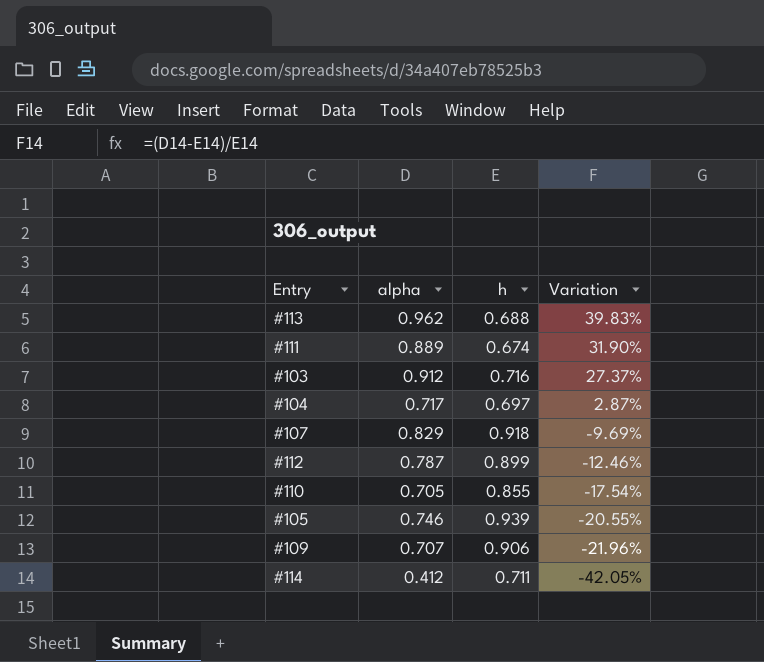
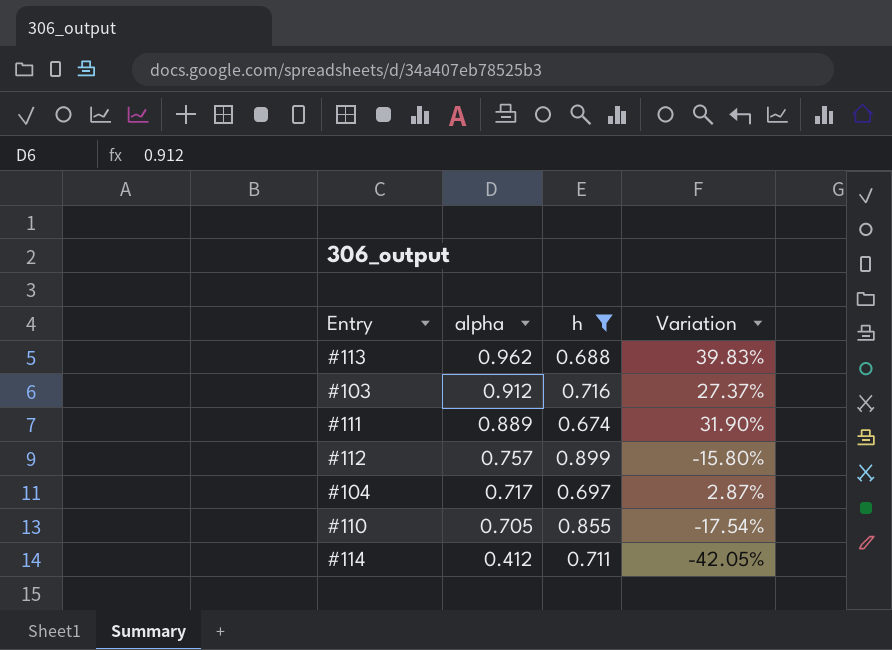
filter: none -> h <= 0.899
row order: Variation descending -> alpha descending
#112 | alpha: 0.787 -> 0.757
#112 | Variation: -12.46% -> -15.80%

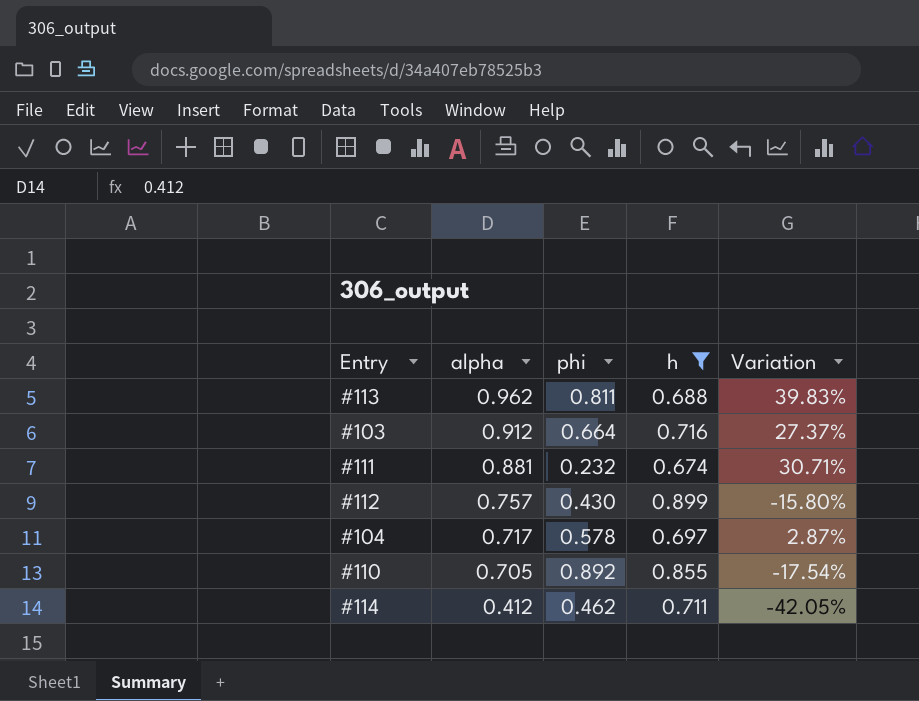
column phi | position: none -> 3
#111 | alpha: 0.889 -> 0.881
#111 | Variation: 31.90% -> 30.71%

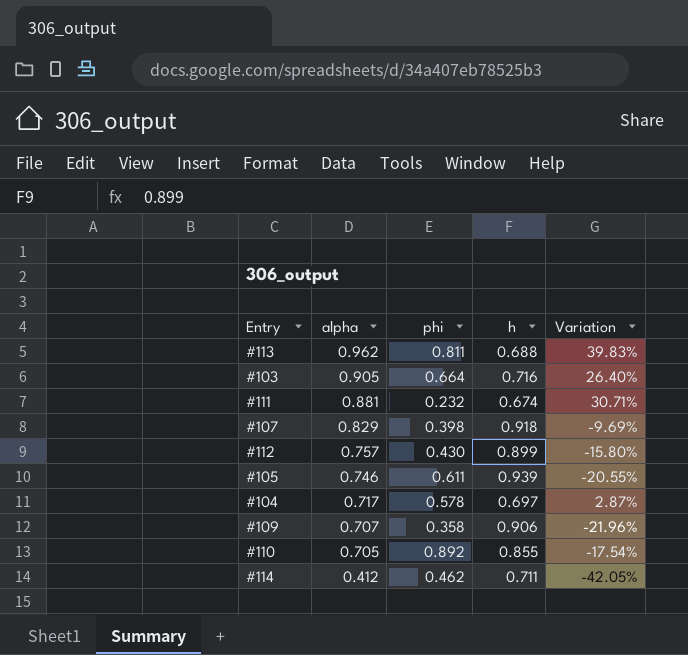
filter: h <= 0.899 -> none
#103 | alpha: 0.912 -> 0.905
#103 | Variation: 27.37% -> 26.40%

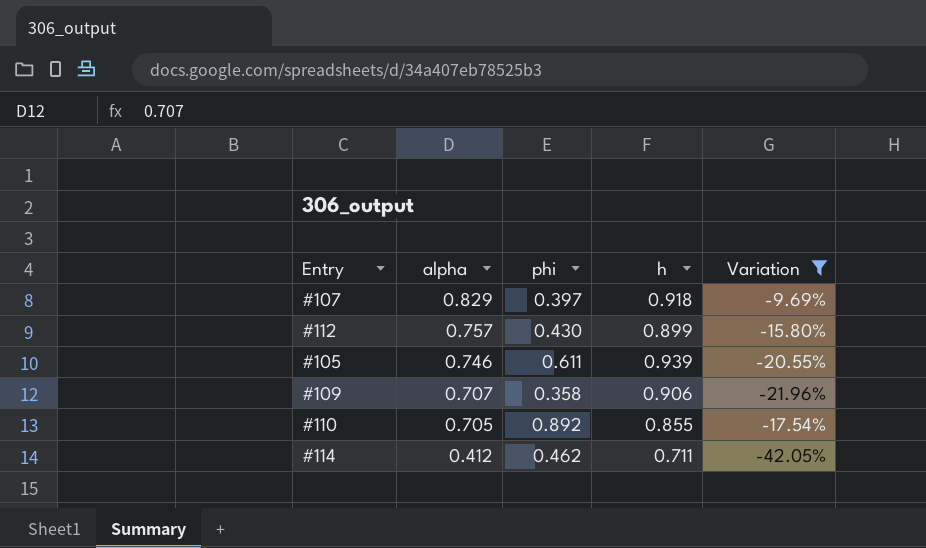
filter: none -> Variation <= -9.69%
#107 | phi: 0.398 -> 0.397

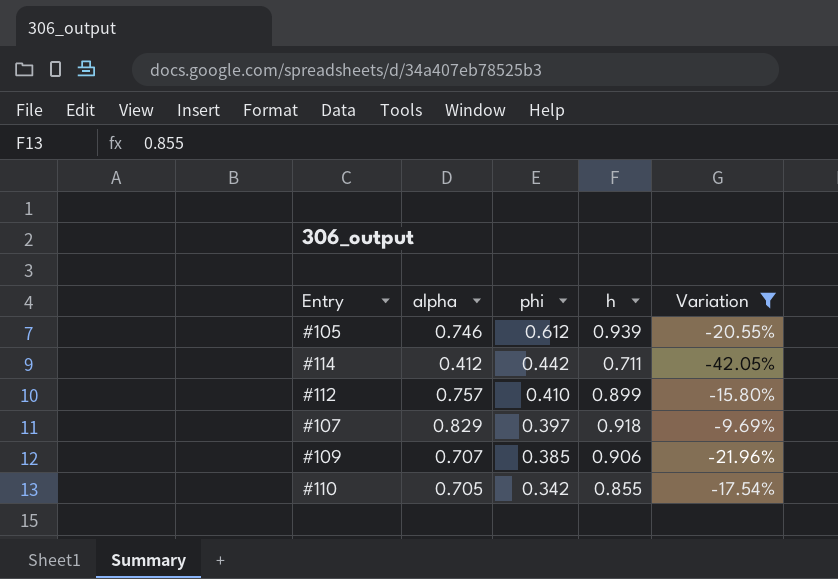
row order: alpha descending -> phi descending
#105 | phi: 0.611 -> 0.612
#114 | phi: 0.462 -> 0.442
#112 | phi: 0.430 -> 0.410
#109 | phi: 0.358 -> 0.385
#110 | phi: 0.892 -> 0.342

